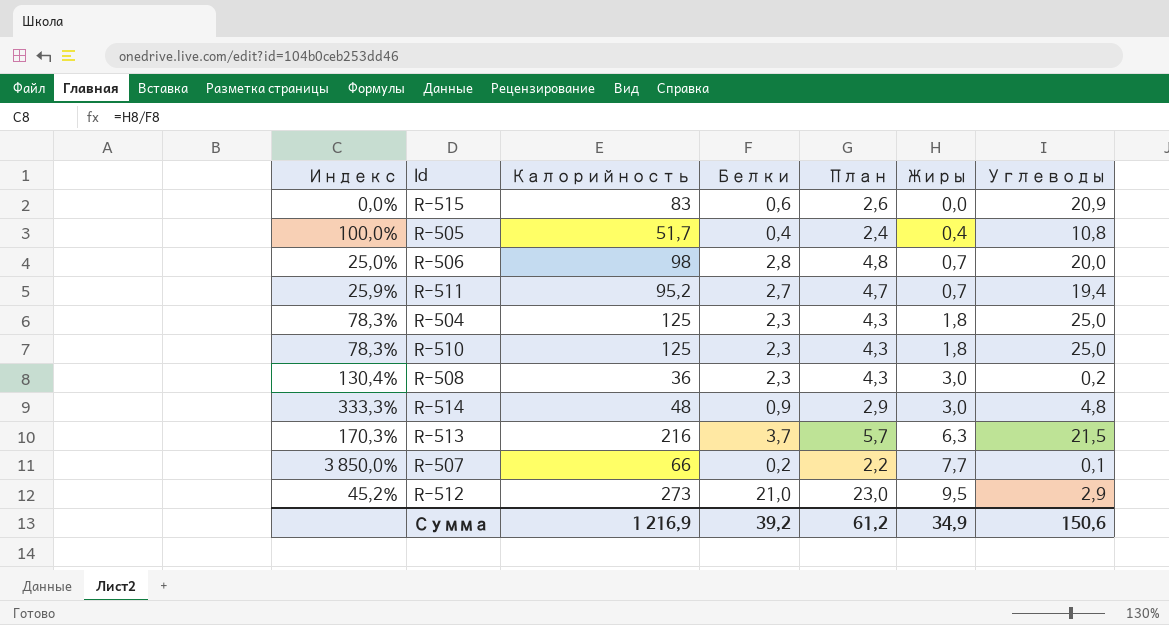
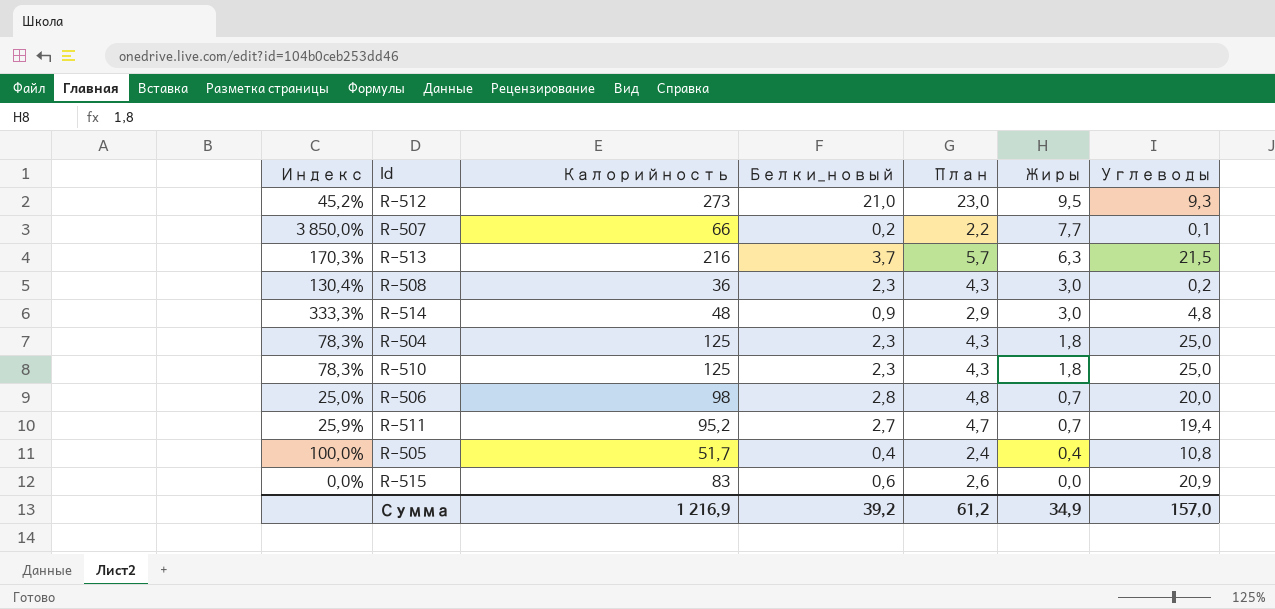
row order: Жиры ascending -> Жиры descending
column name: Белки -> Белки_новый
R-512 | Углеводы: 2,9 -> 9,3
Сумма | Углеводы: 150,6 -> 157,0

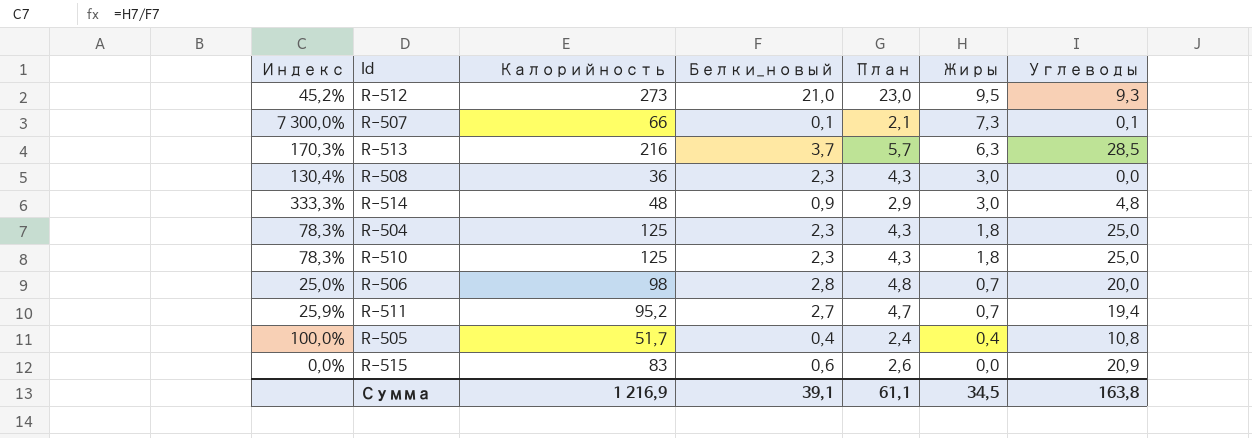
R-507 | Индекс: 3 850,0% -> 7 300,0%
R-507 | Белки_новый: 0,2 -> 0,1
R-507 | План: 2,2 -> 2,1
R-507 | Жиры: 7,7 -> 7,3
R-513 | Углеводы: 21,5 -> 28,5
R-508 | Углеводы: 0,2 -> 0,0
Сумма | Белки_новый: 39,2 -> 39,1
Сумма | План: 61,2 -> 61,1
Сумма | Жиры: 34,9 -> 34,5
Сумма | Углеводы: 157,0 -> 163,8

